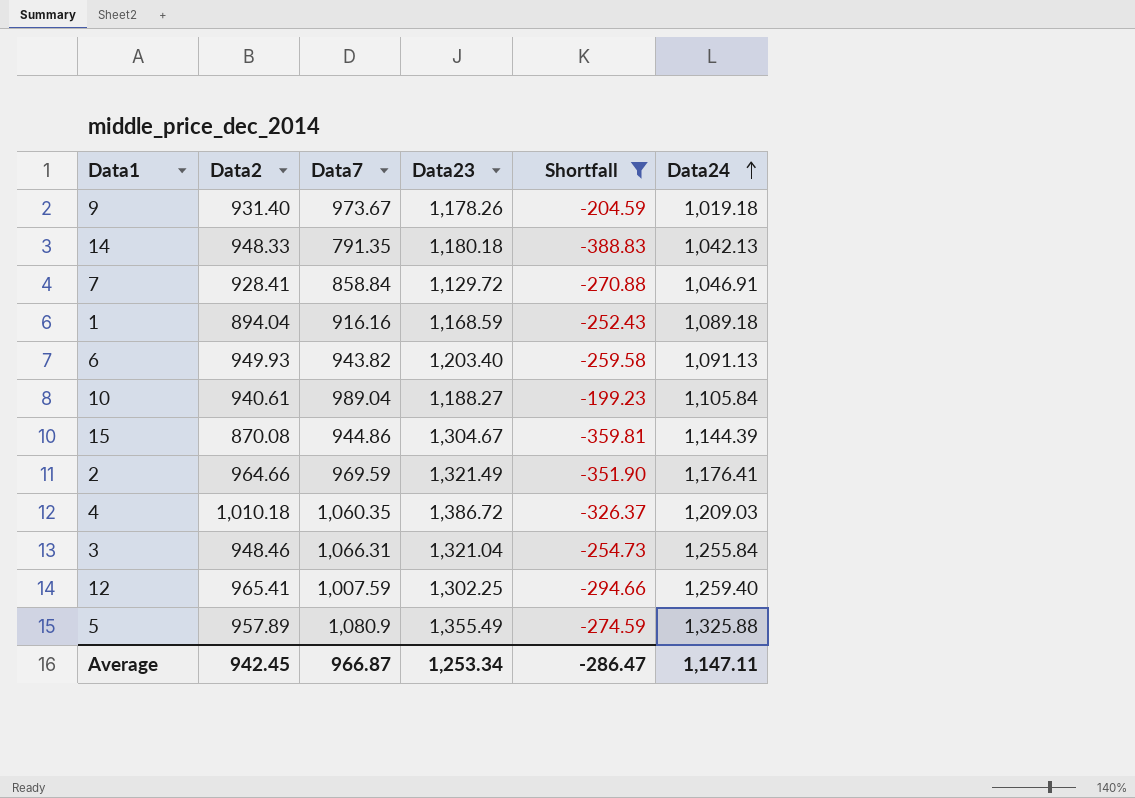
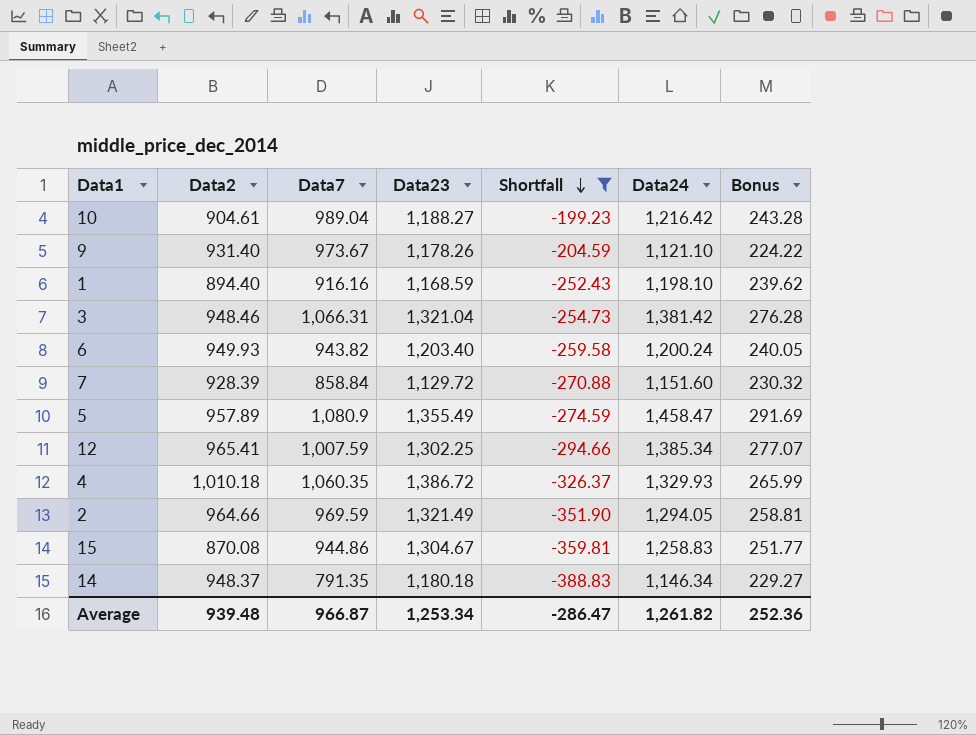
row order: Data24 ascending -> Shortfall descending
column Bonus | formula: none -> [Data24] * 0.2
10 | Data2: 940.61 -> 904.61
10 | Data24: 1,105.84 -> 1,216.42
9 | Data24: 1,019.18 -> 1,121.10
1 | Data2: 894.04 -> 894.40
1 | Data24: 1,089.18 -> 1,198.10
3 | Data24: 1,255.84 -> 1,381.42
6 | Data24: 1,091.13 -> 1,200.24
7 | Data2: 928.41 -> 928.39
7 | Data24: 1,046.91 -> 1,151.60
5 | Data24: 1,325.88 -> 1,458.47
12 | Data24: 1,259.40 -> 1,385.34
4 | Data24: 1,209.03 -> 1,329.93
2 | Data24: 1,176.41 -> 1,294.05
15 | Data24: 1,144.39 -> 1,258.83
14 | Data2: 948.33 -> 948.37
14 | Data24: 1,042.13 -> 1,146.34
Average | Data2: 942.45 -> 939.48
Average | Data24: 1,147.11 -> 1,261.82

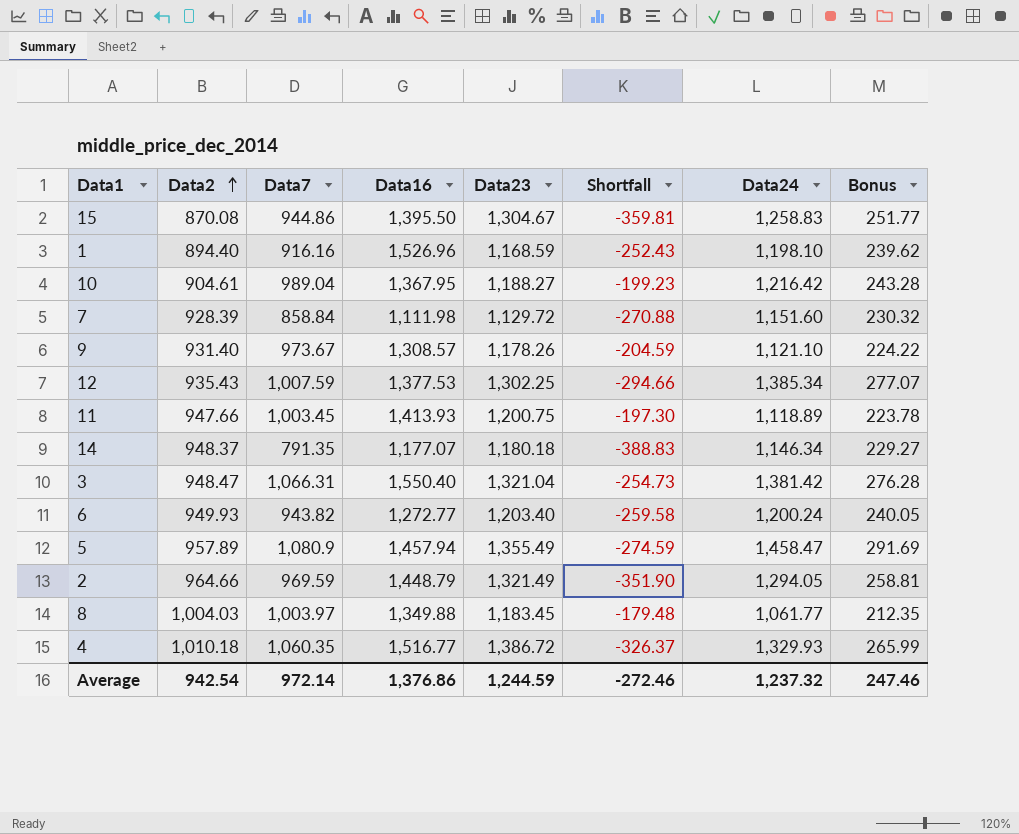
filter: Shortfall <= -199.23 -> none
row order: Shortfall descending -> Data2 ascending
column Data16 | position: none -> 4
12 | Data2: 965.41 -> 935.43
3 | Data2: 948.46 -> 948.47
Average | Data2: 939.48 -> 942.54
Average | Data7: 966.87 -> 972.14
Average | Data23: 1,253.34 -> 1,244.59
Average | Shortfall: -286.47 -> -272.46
Average | Data24: 1,261.82 -> 1,237.32
Average | Bonus: 252.36 -> 247.46

